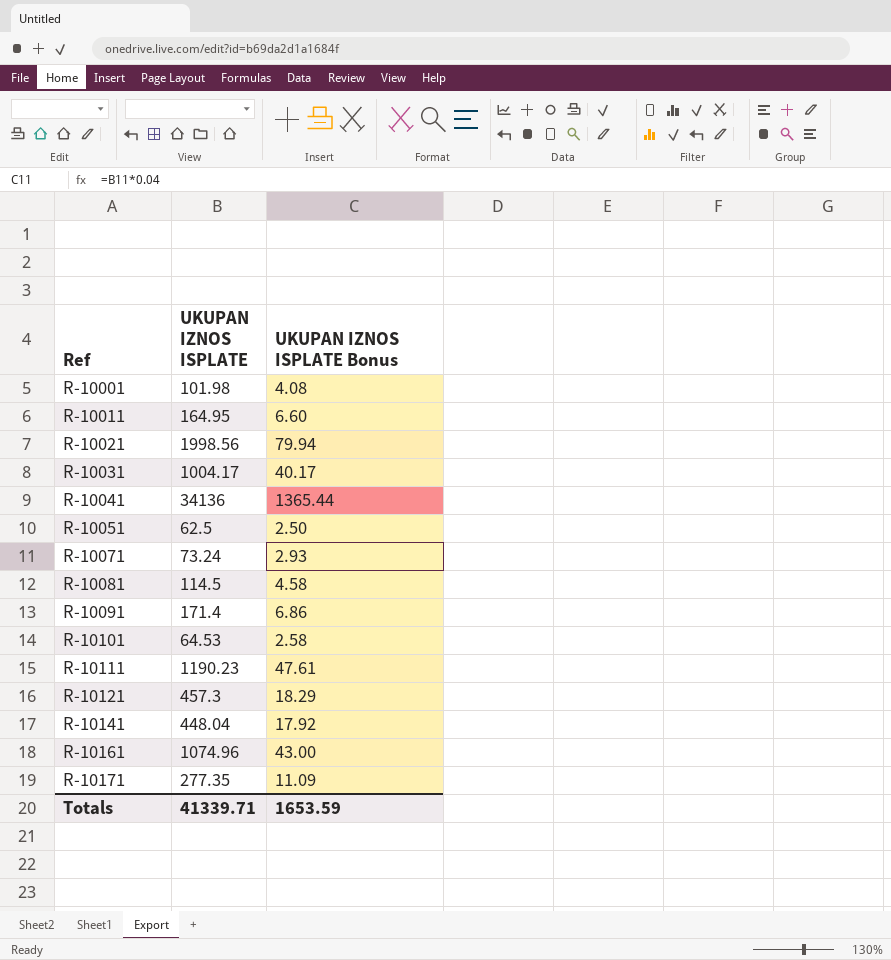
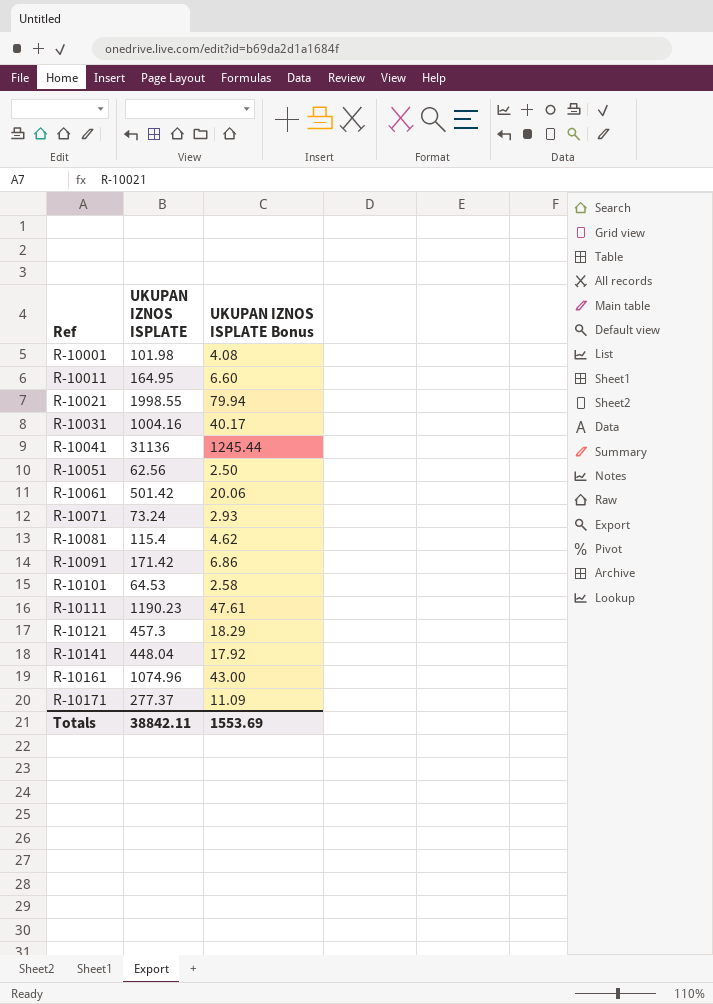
R-10021 | UKUPAN IZNOS ISPLATE: 1998.56 -> 1998.55
R-10031 | UKUPAN IZNOS ISPLATE: 1004.17 -> 1004.16
R-10041 | UKUPAN IZNOS ISPLATE: 34136 -> 31136
R-10041 | UKUPAN IZNOS ISPLATE Bonus: 1365.44 -> 1245.44
R-10051 | UKUPAN IZNOS ISPLATE: 62.5 -> 62.56
row R-10061: none -> 501.42 | 20.06
R-10081 | UKUPAN IZNOS ISPLATE: 114.5 -> 115.4
R-10081 | UKUPAN IZNOS ISPLATE Bonus: 4.58 -> 4.62
R-10091 | UKUPAN IZNOS ISPLATE: 171.4 -> 171.42
R-10171 | UKUPAN IZNOS ISPLATE: 277.35 -> 277.37
Totals | UKUPAN IZNOS ISPLATE: 41339.71 -> 38842.11
Totals | UKUPAN IZNOS ISPLATE Bonus: 1653.59 -> 1553.69

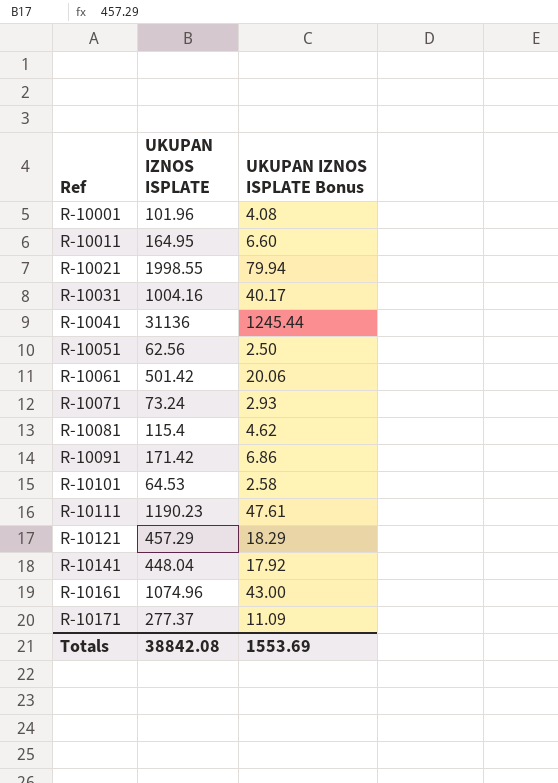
R-10001 | UKUPAN IZNOS ISPLATE: 101.98 -> 101.96
R-10121 | UKUPAN IZNOS ISPLATE: 457.3 -> 457.29
Totals | UKUPAN IZNOS ISPLATE: 38842.11 -> 38842.08

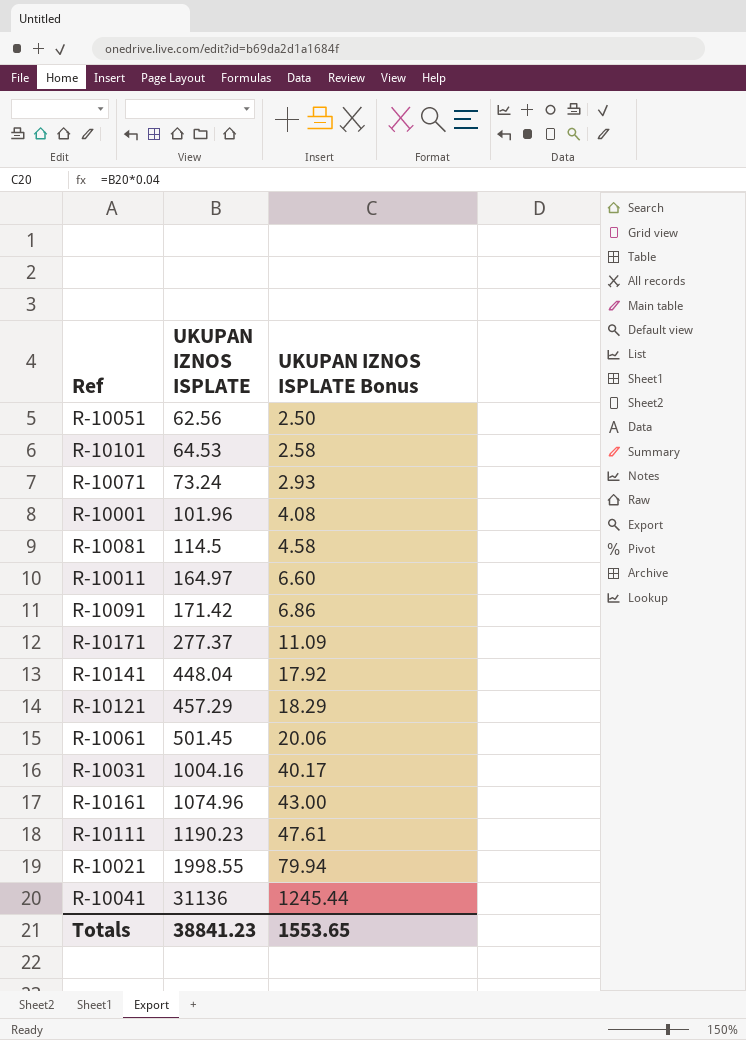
row order: Ref ascending -> UKUPAN IZNOS ISPLATE ascending
R-10081 | UKUPAN IZNOS ISPLATE: 115.4 -> 114.5
R-10081 | UKUPAN IZNOS ISPLATE Bonus: 4.62 -> 4.58
R-10011 | UKUPAN IZNOS ISPLATE: 164.95 -> 164.97
R-10061 | UKUPAN IZNOS ISPLATE: 501.42 -> 501.45
Totals | UKUPAN IZNOS ISPLATE: 38842.08 -> 38841.23
Totals | UKUPAN IZNOS ISPLATE Bonus: 1553.69 -> 1553.65

